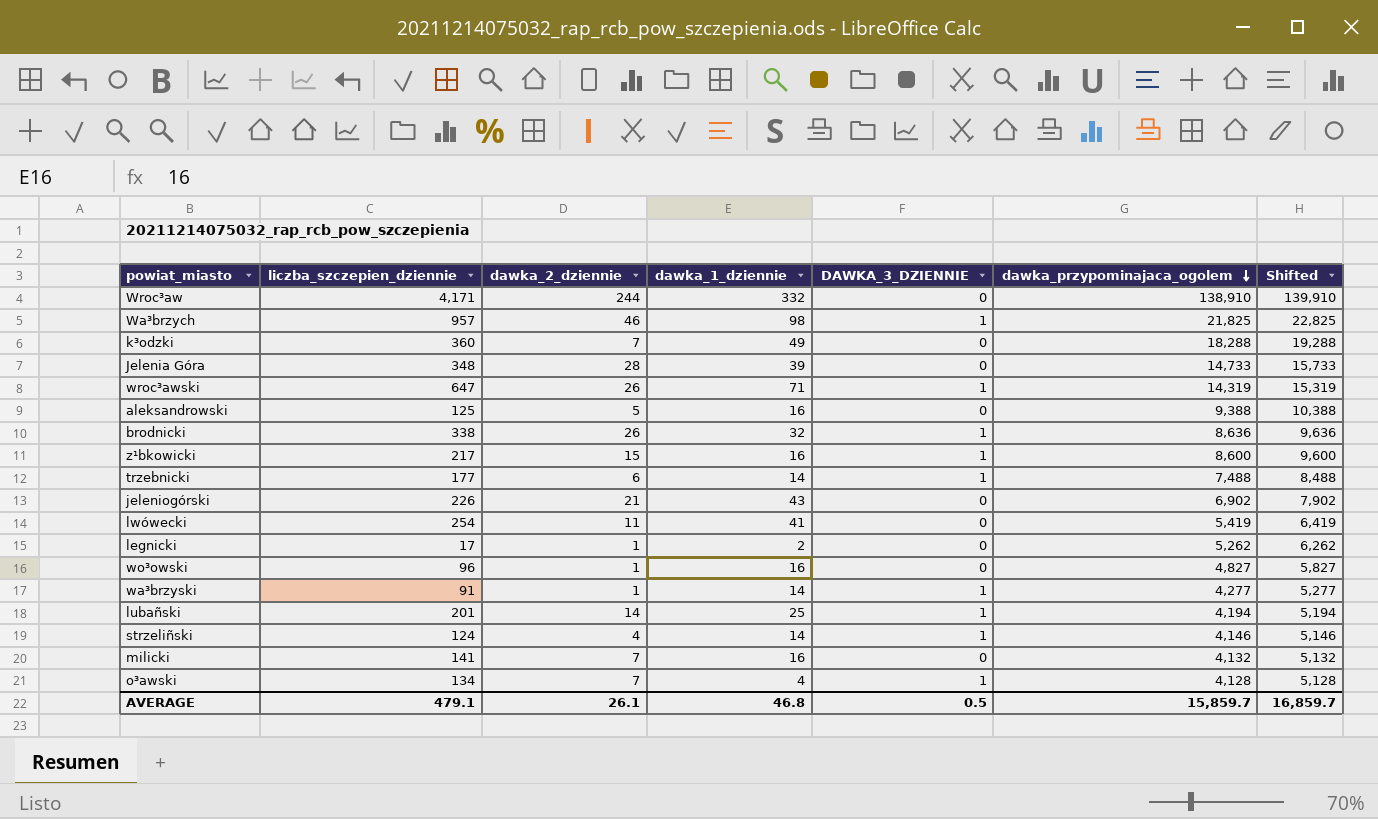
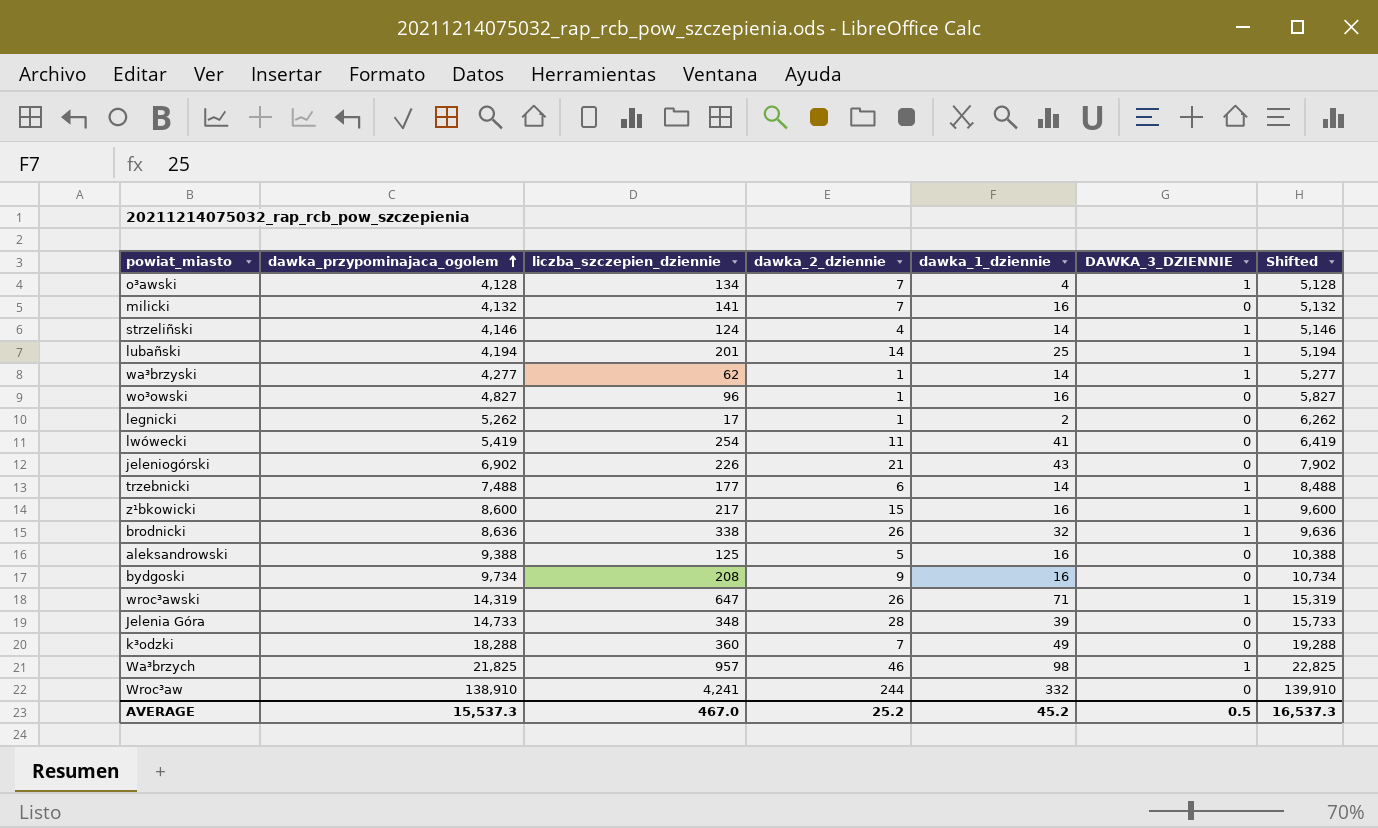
row order: dawka_przypominajaca_ogolem descending -> dawka_przypominajaca_ogolem ascending
column dawka_przypominajaca_ogolem | position: 6 -> 2
wa³brzyski | liczba_szczepien_dziennie: 91 -> 62
row bydgoski: none -> 9,734 | 208 | 9 | 16 | 0 | 10,734
Wroc³aw | liczba_szczepien_dziennie: 4,171 -> 4,241
AVERAGE | dawka_przypominajaca_ogolem: 15,859.7 -> 15,537.3
AVERAGE | liczba_szczepien_dziennie: 479.1 -> 467.0
AVERAGE | dawka_2_dziennie: 26.1 -> 25.2
AVERAGE | dawka_1_dziennie: 46.8 -> 45.2
AVERAGE | Shifted: 16,859.7 -> 16,537.3

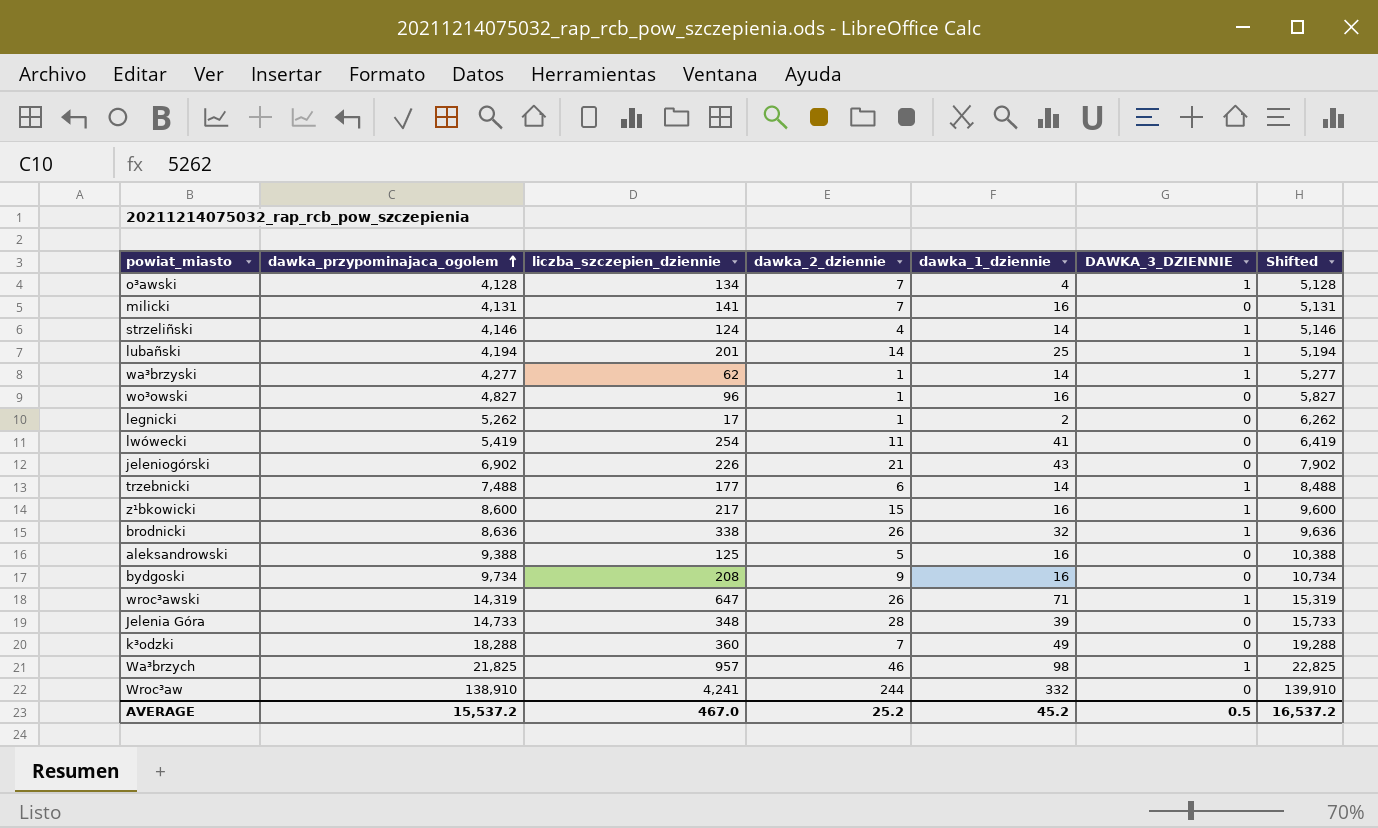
milicki | dawka_przypominajaca_ogolem: 4,132 -> 4,131
milicki | Shifted: 5,132 -> 5,131
AVERAGE | dawka_przypominajaca_ogolem: 15,537.3 -> 15,537.2
AVERAGE | Shifted: 16,537.3 -> 16,537.2

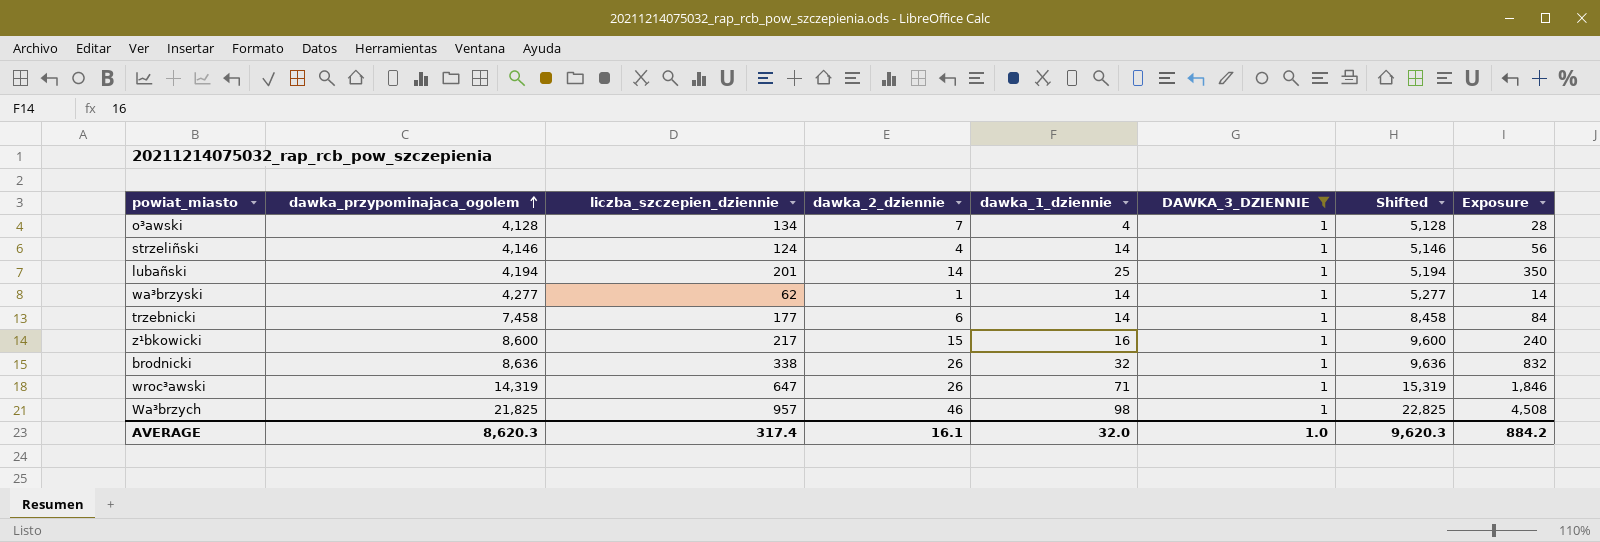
filter: none -> DAWKA_3_DZIENNIE = 1
column Exposure | formula: none -> [dawka_2_dziennie] * [dawka_1_dziennie]
trzebnicki | dawka_przypominajaca_ogolem: 7,488 -> 7,458
trzebnicki | Shifted: 8,488 -> 8,458
AVERAGE | dawka_przypominajaca_ogolem: 15,537.2 -> 8,620.3
AVERAGE | liczba_szczepien_dziennie: 467.0 -> 317.4
AVERAGE | dawka_2_dziennie: 25.2 -> 16.1
AVERAGE | dawka_1_dziennie: 45.2 -> 32.0
AVERAGE | DAWKA_3_DZIENNIE: 0.5 -> 1.0
AVERAGE | Shifted: 16,537.2 -> 9,620.3

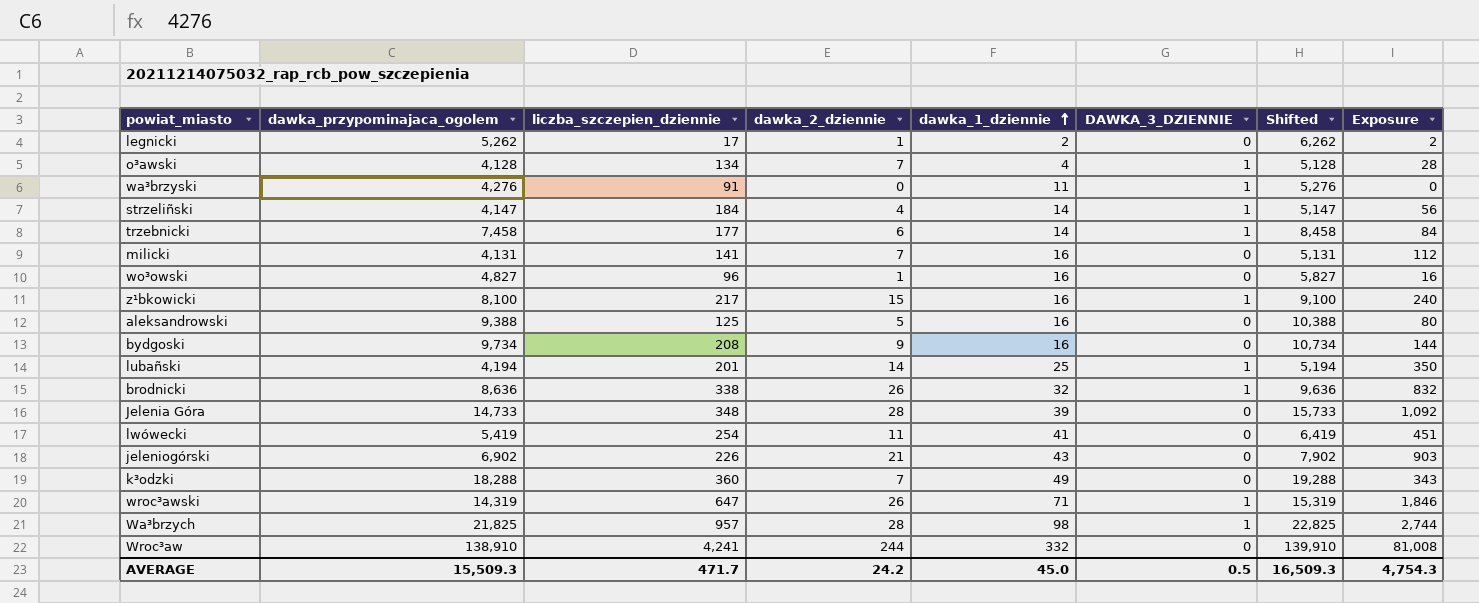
filter: DAWKA_3_DZIENNIE = 1 -> none
row order: dawka_przypominajaca_ogolem ascending -> dawka_1_dziennie ascending
wa³brzyski | dawka_przypominajaca_ogolem: 4,277 -> 4,276
wa³brzyski | liczba_szczepien_dziennie: 62 -> 91
wa³brzyski | dawka_2_dziennie: 1 -> 0
wa³brzyski | dawka_1_dziennie: 14 -> 11
wa³brzyski | Shifted: 5,277 -> 5,276
wa³brzyski | Exposure: 14 -> 0
strzeliñski | dawka_przypominajaca_ogolem: 4,146 -> 4,147
strzeliñski | liczba_szczepien_dziennie: 124 -> 184
strzeliñski | Shifted: 5,146 -> 5,147
z¹bkowicki | dawka_przypominajaca_ogolem: 8,600 -> 8,100
z¹bkowicki | Shifted: 9,600 -> 9,100
Wa³brzych | dawka_2_dziennie: 46 -> 28
Wa³brzych | Exposure: 4,508 -> 2,744
AVERAGE | dawka_przypominajaca_ogolem: 8,620.3 -> 15,509.3
AVERAGE | liczba_szczepien_dziennie: 317.4 -> 471.7
AVERAGE | dawka_2_dziennie: 16.1 -> 24.2
AVERAGE | dawka_1_dziennie: 32.0 -> 45.0
AVERAGE | DAWKA_3_DZIENNIE: 1.0 -> 0.5
AVERAGE | Shifted: 9,620.3 -> 16,509.3
AVERAGE | Exposure: 884.2 -> 4,754.3

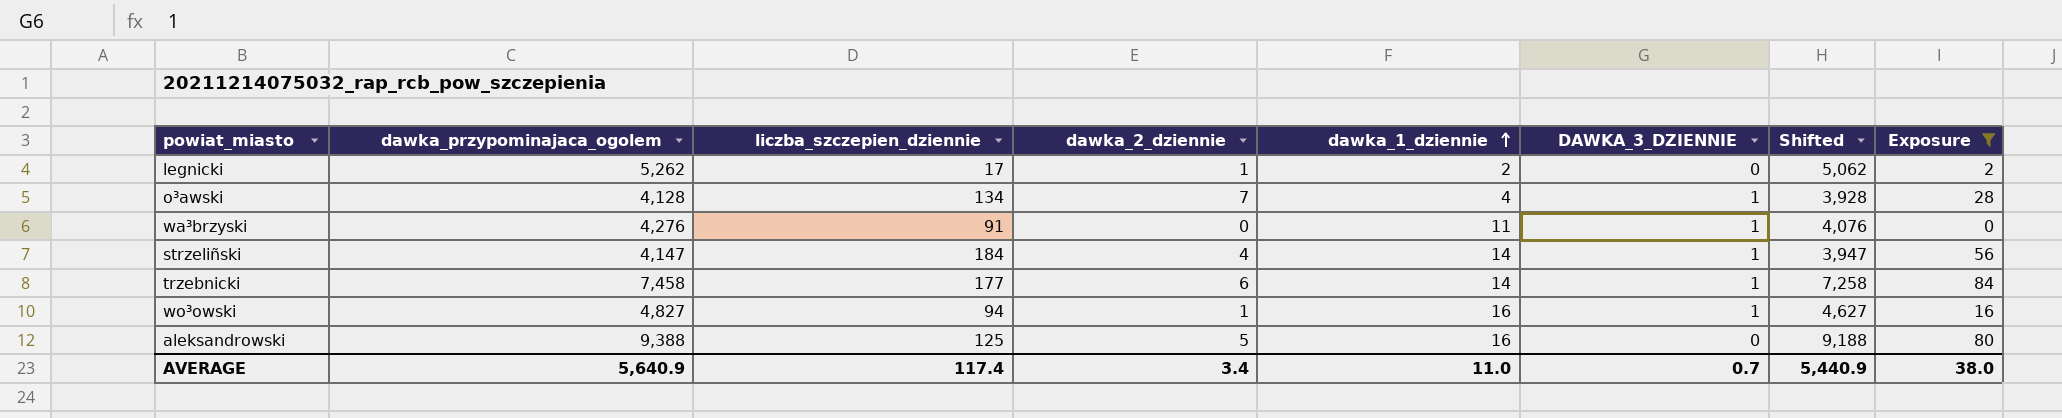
filter: none -> Exposure <= 84
column Shifted | formula: [dawka_przypominajaca_ogolem] + 1000 -> [dawka_przypominajaca_ogolem] - 200
wo³owski | liczba_szczepien_dziennie: 96 -> 94
wo³owski | DAWKA_3_DZIENNIE: 0 -> 1
AVERAGE | dawka_przypominajaca_ogolem: 15,509.3 -> 5,640.9
AVERAGE | liczba_szczepien_dziennie: 471.7 -> 117.4
AVERAGE | dawka_2_dziennie: 24.2 -> 3.4
AVERAGE | dawka_1_dziennie: 45.0 -> 11.0
AVERAGE | DAWKA_3_DZIENNIE: 0.5 -> 0.7
AVERAGE | Shifted: 16,509.3 -> 5,440.9
AVERAGE | Exposure: 4,754.3 -> 38.0

